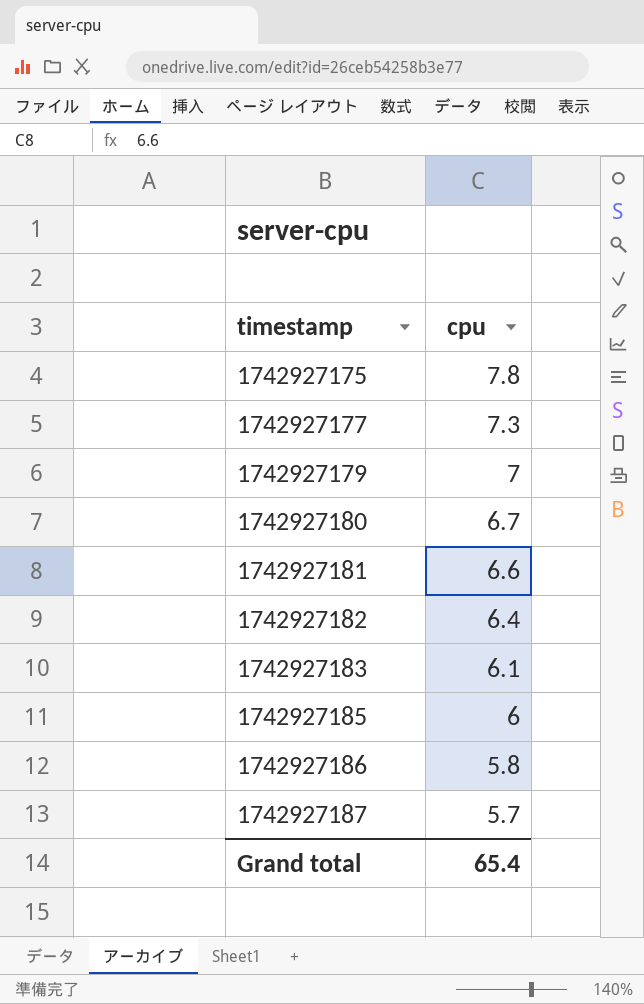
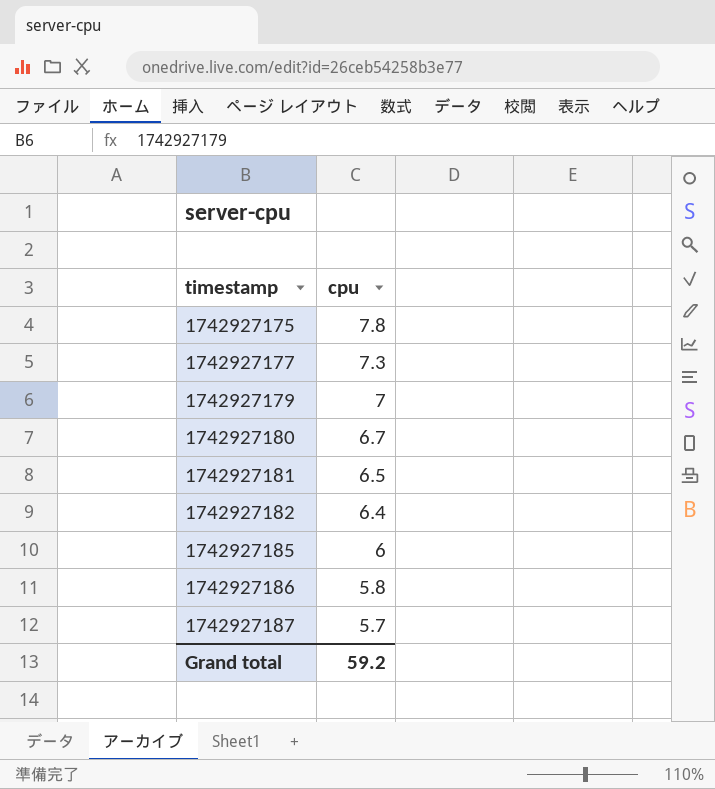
row 1742927183: 6.1 -> none
1742927181 | cpu: 6.6 -> 6.5
Grand total | cpu: 65.4 -> 59.2

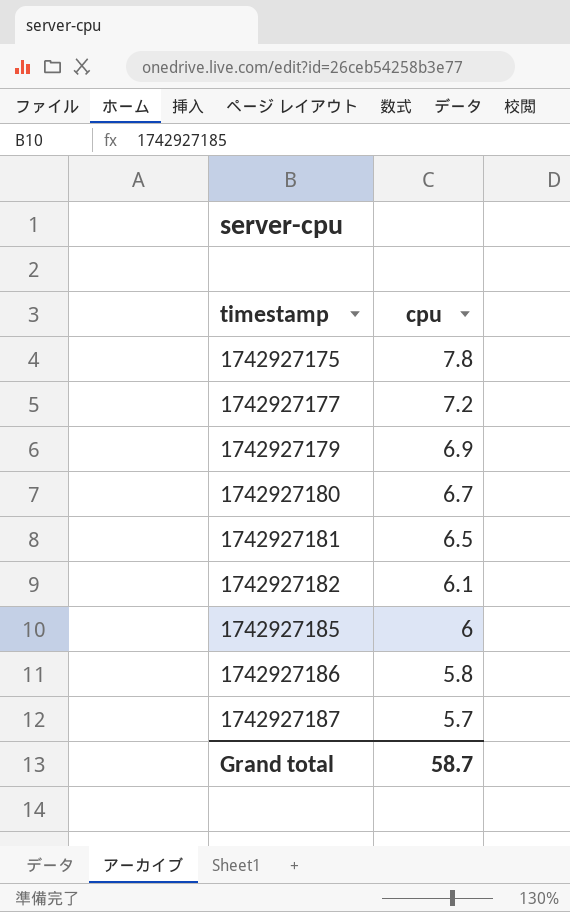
1742927177 | cpu: 7.3 -> 7.2
1742927179 | cpu: 7 -> 6.9
1742927182 | cpu: 6.4 -> 6.1
Grand total | cpu: 59.2 -> 58.7

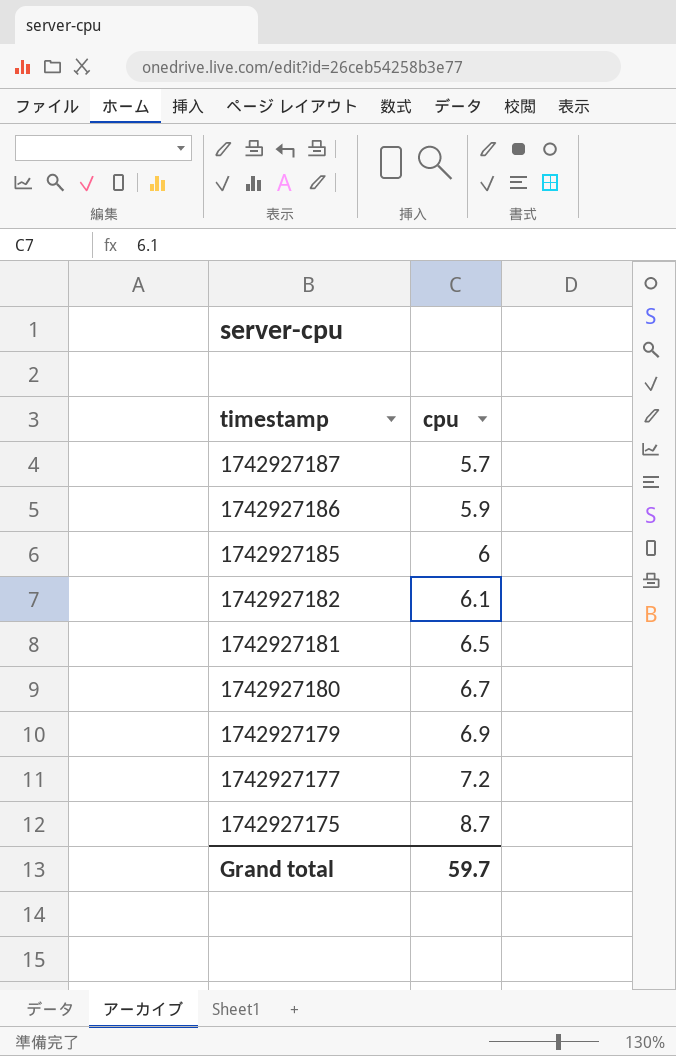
row order: timestamp ascending -> timestamp descending
1742927186 | cpu: 5.8 -> 5.9
1742927175 | cpu: 7.8 -> 8.7
Grand total | cpu: 58.7 -> 59.7

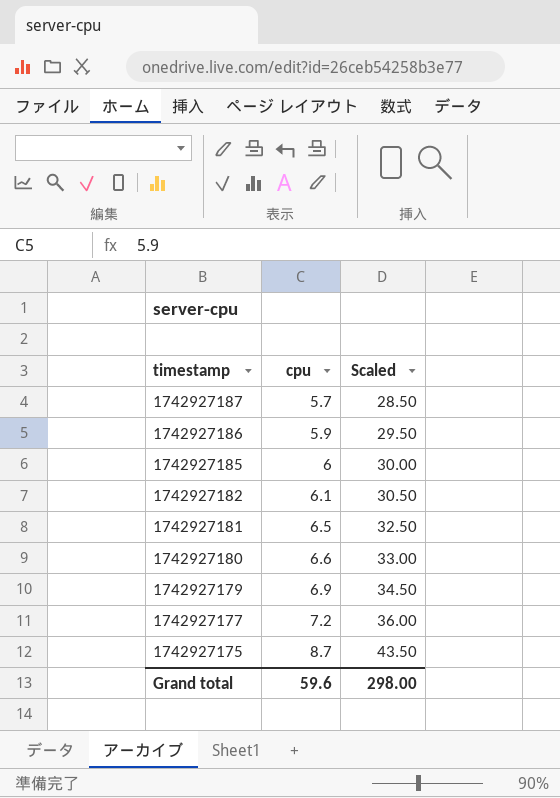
column Scaled | formula: none -> [cpu] * 5
1742927180 | cpu: 6.7 -> 6.6
Grand total | cpu: 59.7 -> 59.6

